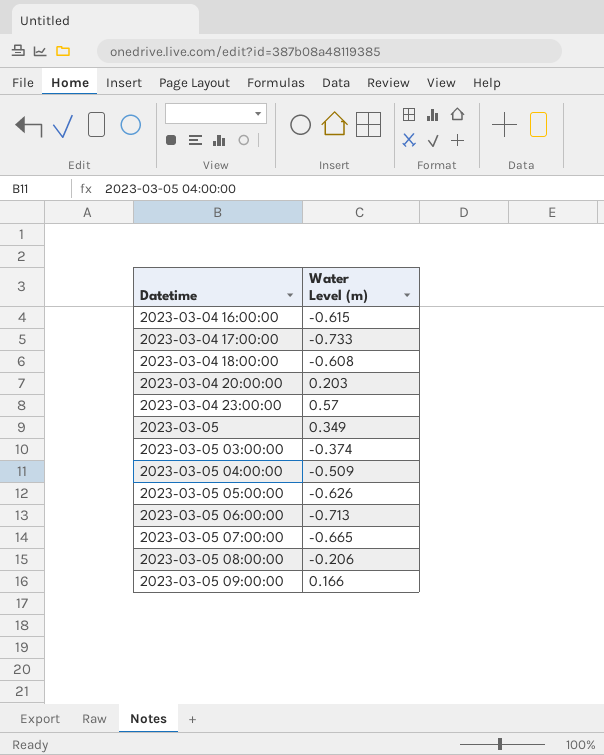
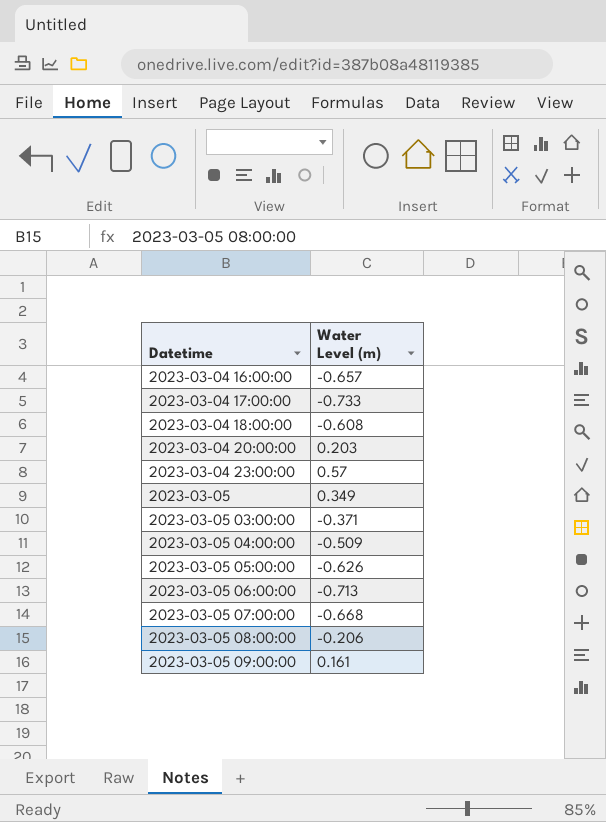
2023-03-04 16:00:00 | Water Level (m): -0.615 -> -0.657
2023-03-05 03:00:00 | Water Level (m): -0.374 -> -0.371
2023-03-05 07:00:00 | Water Level (m): -0.665 -> -0.668
2023-03-05 09:00:00 | Water Level (m): 0.166 -> 0.161

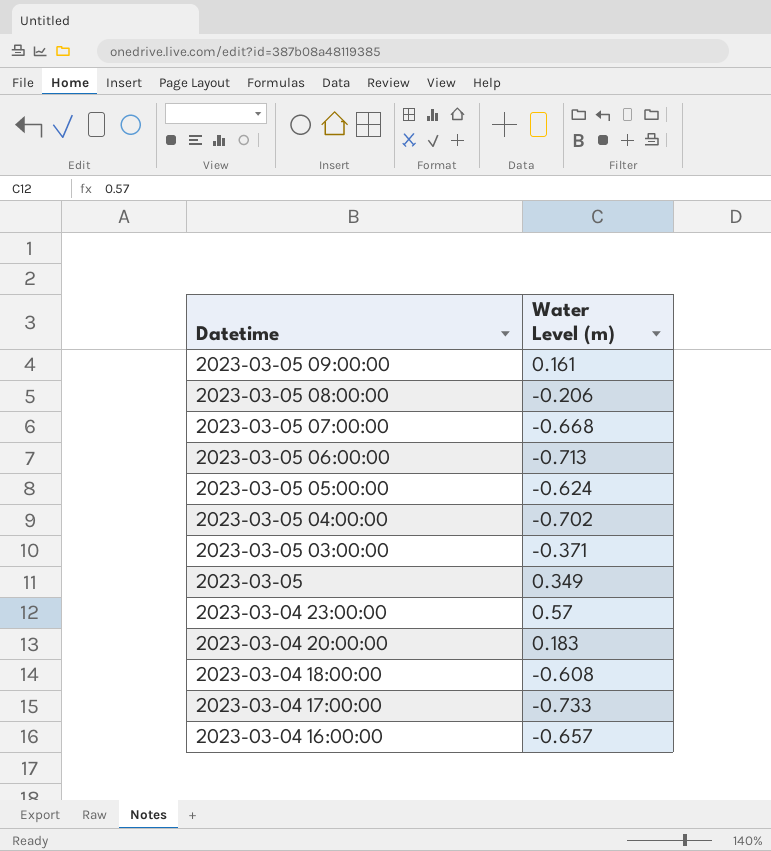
row order: Datetime ascending -> Datetime descending
2023-03-05 05:00:00 | Water Level (m): -0.626 -> -0.624
2023-03-05 04:00:00 | Water Level (m): -0.509 -> -0.702
2023-03-04 20:00:00 | Water Level (m): 0.203 -> 0.183

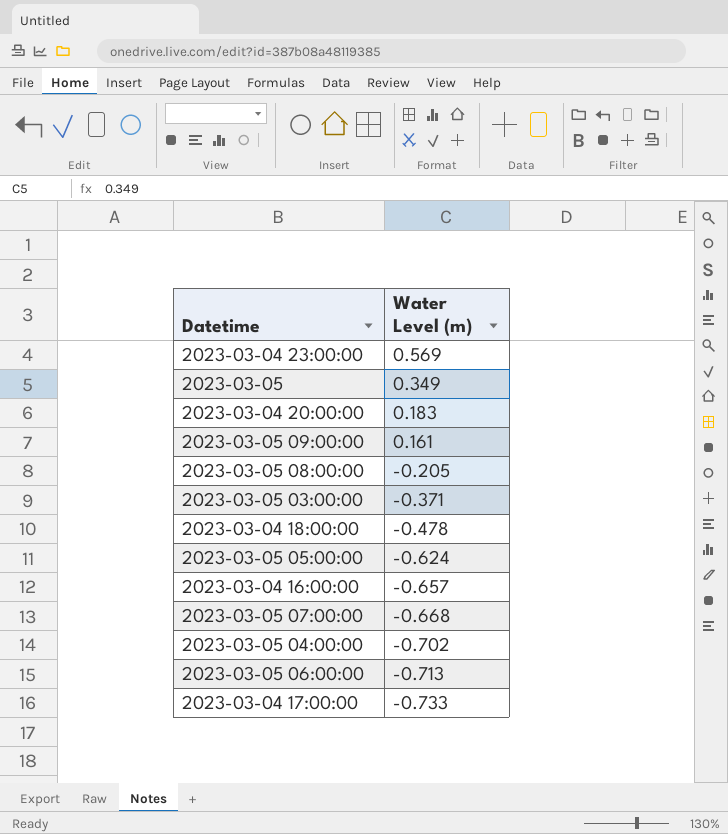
row order: Datetime descending -> Water Level (m) descending
2023-03-04 23:00:00 | Water Level (m): 0.57 -> 0.569
2023-03-05 08:00:00 | Water Level (m): -0.206 -> -0.205
2023-03-04 18:00:00 | Water Level (m): -0.608 -> -0.478

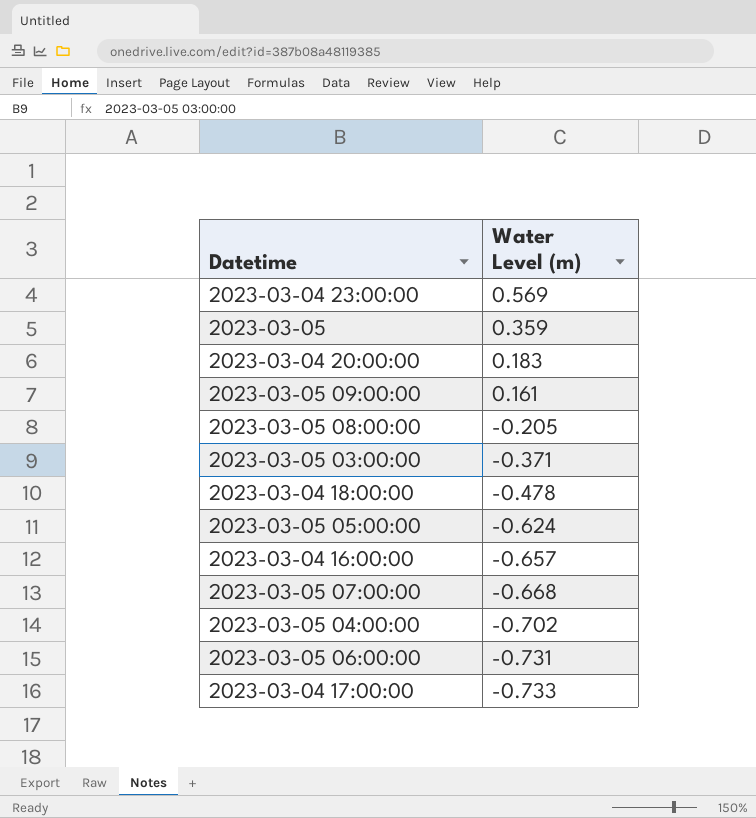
2023-03-05 | Water Level (m): 0.349 -> 0.359
2023-03-05 06:00:00 | Water Level (m): -0.713 -> -0.731

